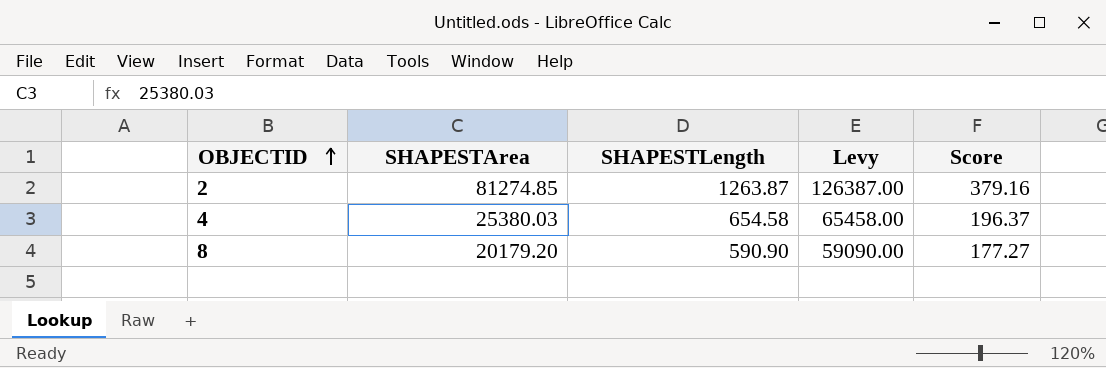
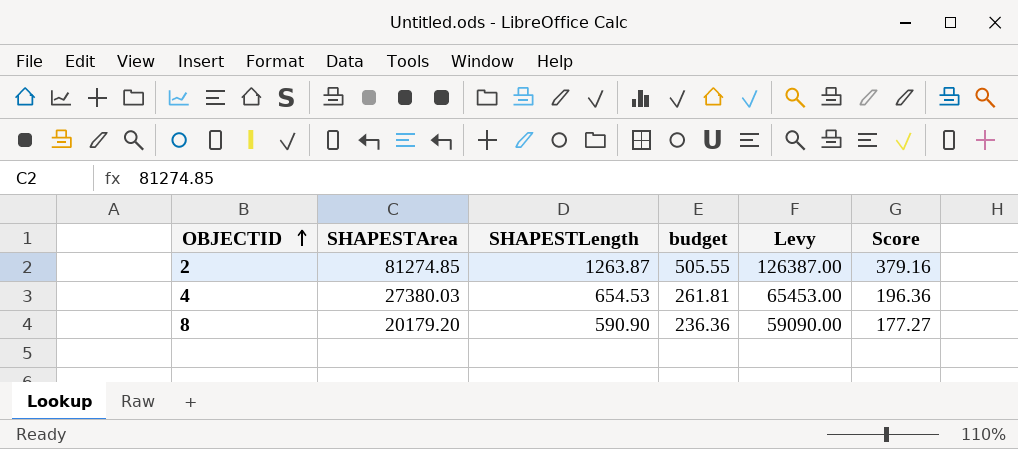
column budget | formula: none -> [SHAPESTLength] * 0.4
4 | SHAPESTArea: 25380.03 -> 27380.03
4 | SHAPESTLength: 654.58 -> 654.53
4 | Levy: 65458.00 -> 65453.00
4 | Score: 196.37 -> 196.36

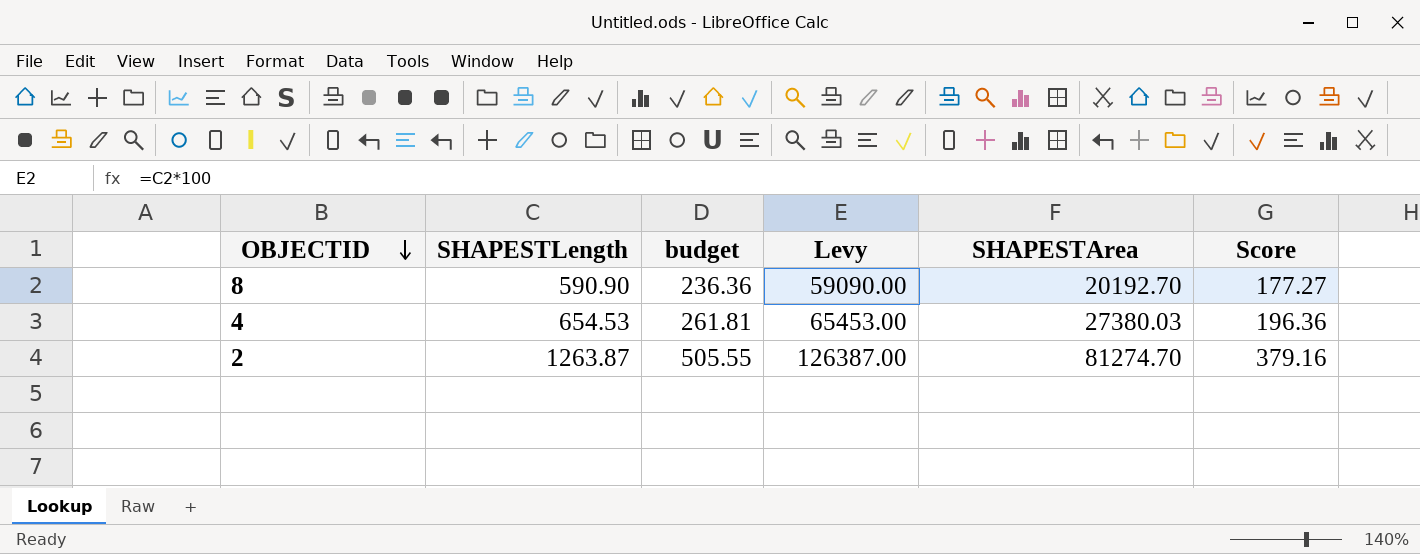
row order: OBJECTID ascending -> OBJECTID descending
column SHAPESTArea | position: 2 -> 5
8 | SHAPESTArea: 20179.20 -> 20192.70
2 | SHAPESTArea: 81274.85 -> 81274.70

